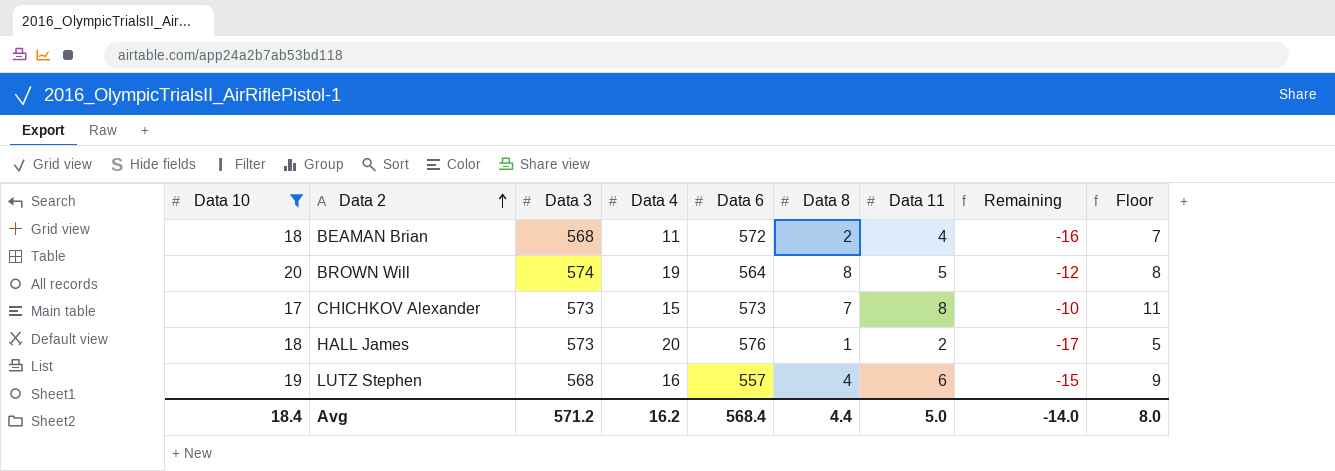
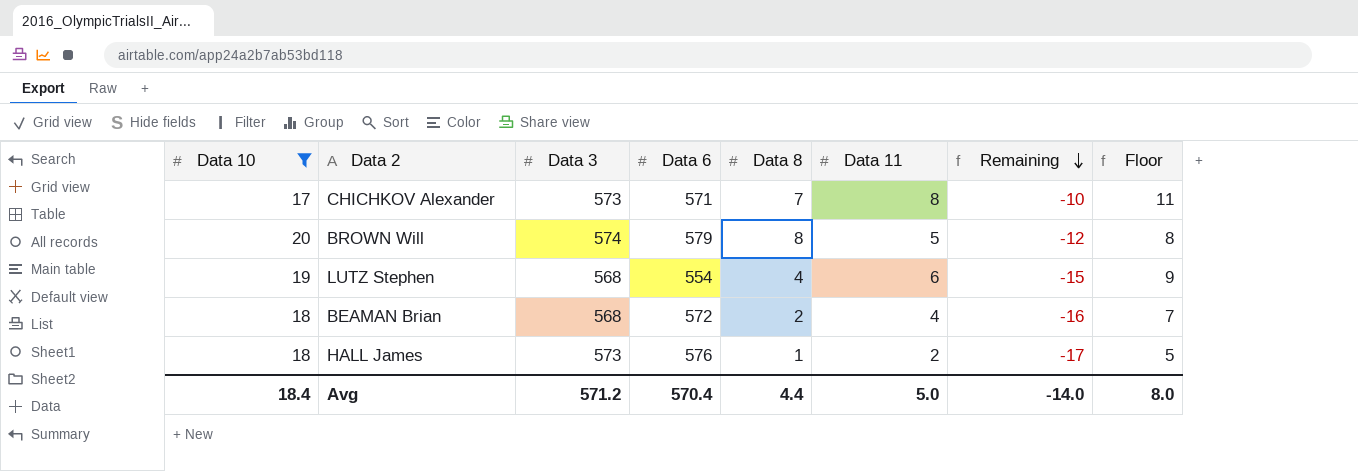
row order: Data 2 ascending -> Remaining descending
column Data 4 | position: 4 -> none
CHICHKOV Alexander | Data 6: 573 -> 571
BROWN Will | Data 6: 564 -> 579
LUTZ Stephen | Data 6: 557 -> 554
Avg | Data 6: 568.4 -> 570.4

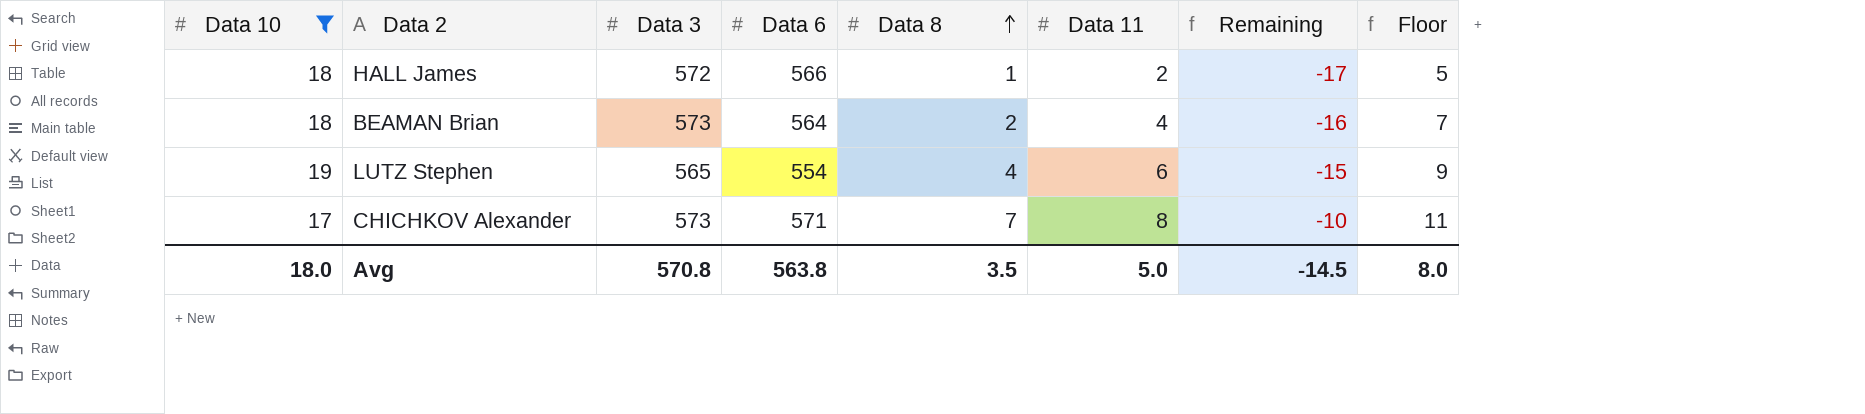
row order: Remaining descending -> Data 8 ascending
row BROWN Will: 20 | 574 | 579 | 8 | 5 | -12 | 8 -> none
HALL James | Data 3: 573 -> 572
HALL James | Data 6: 576 -> 566
BEAMAN Brian | Data 3: 568 -> 573
BEAMAN Brian | Data 6: 572 -> 564
LUTZ Stephen | Data 3: 568 -> 565
Avg | Data 10: 18.4 -> 18.0
Avg | Data 3: 571.2 -> 570.8
Avg | Data 6: 570.4 -> 563.8
Avg | Data 8: 4.4 -> 3.5
Avg | Remaining: -14.0 -> -14.5

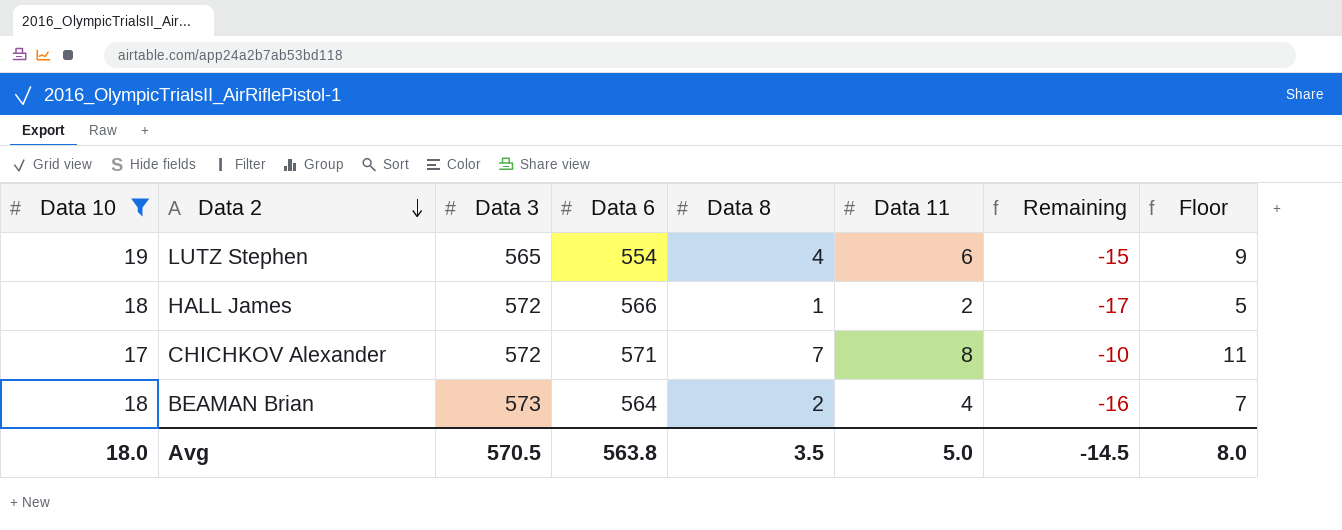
row order: Data 8 ascending -> Data 2 descending
CHICHKOV Alexander | Data 3: 573 -> 572
Avg | Data 3: 570.8 -> 570.5

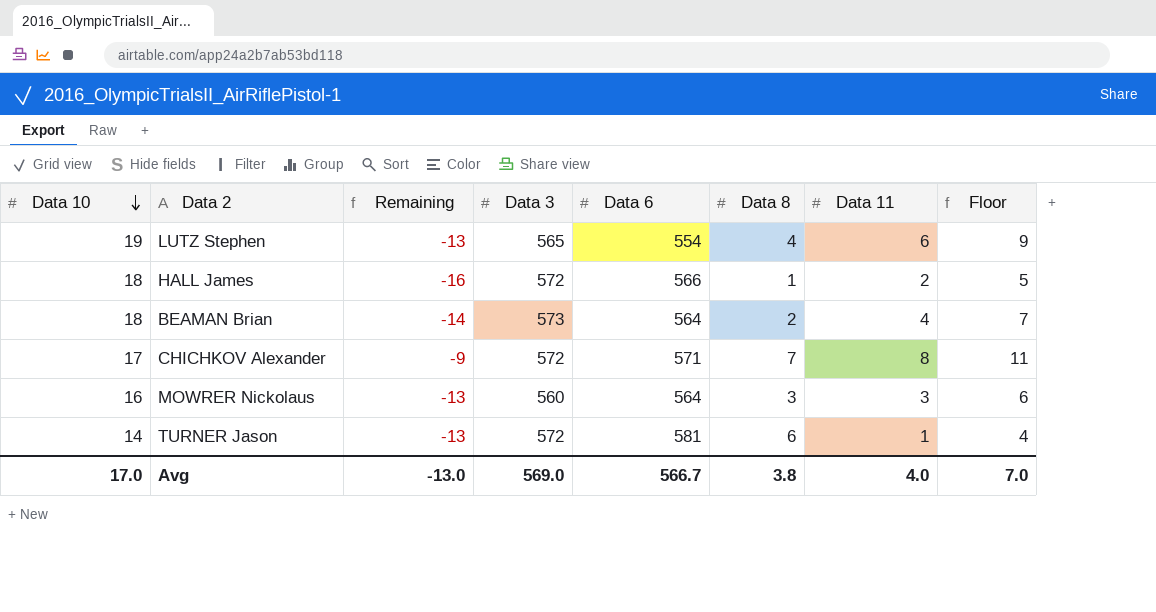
filter: Data 10 >= 17 -> none
row order: Data 2 descending -> Data 10 descending
column Remaining | formula: [Data 8] - [Data 10] -> [Data 11] - [Data 10]
column Remaining | position: 7 -> 3
Avg | Data 10: 18.0 -> 17.0
Avg | Remaining: -14.5 -> -13.0
Avg | Data 3: 570.5 -> 569.0
Avg | Data 6: 563.8 -> 566.7
Avg | Data 8: 3.5 -> 3.8
Avg | Data 11: 5.0 -> 4.0
Avg | Floor: 8.0 -> 7.0

